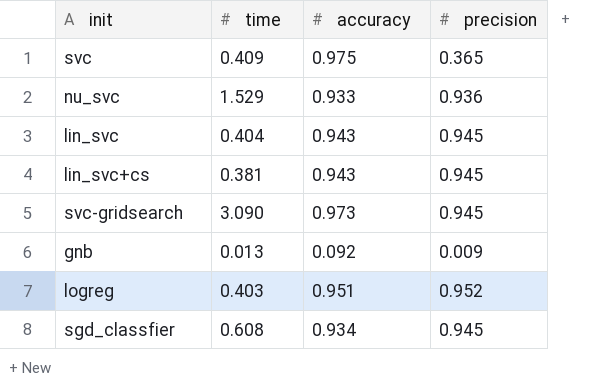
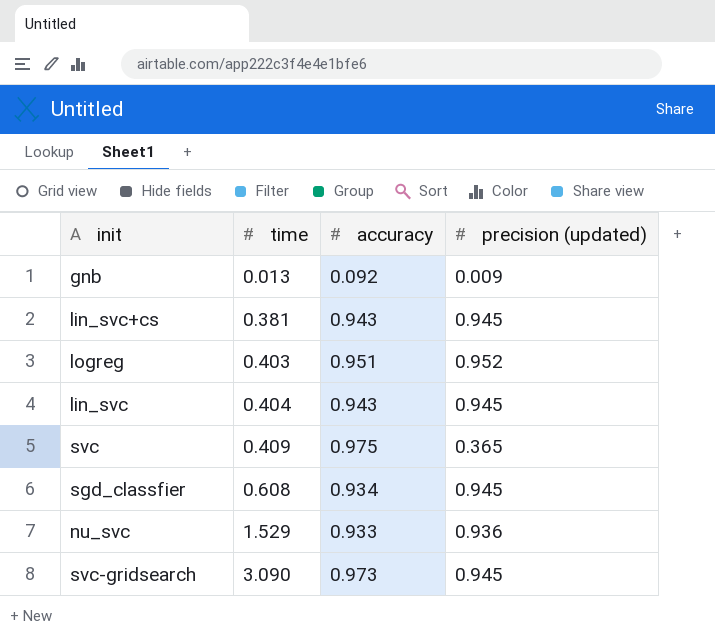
row order: none -> time ascending
column name: precision -> precision (updated)

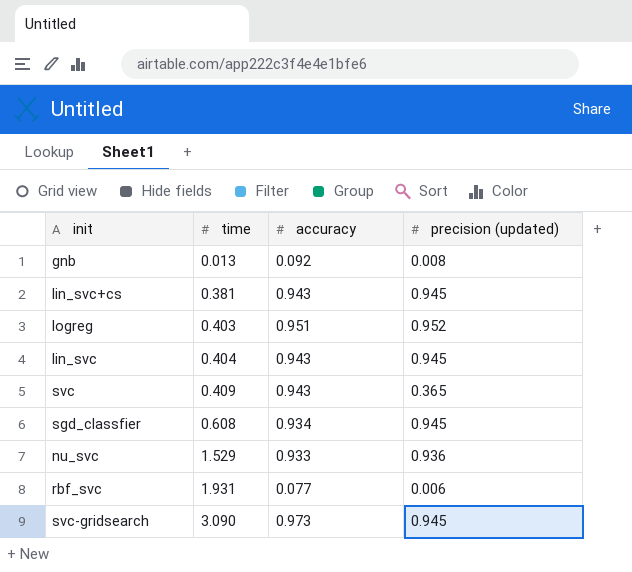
gnb | precision (updated): 0.009 -> 0.008
svc | accuracy: 0.975 -> 0.943
row rbf_svc: none -> 1.931 | 0.077 | 0.006

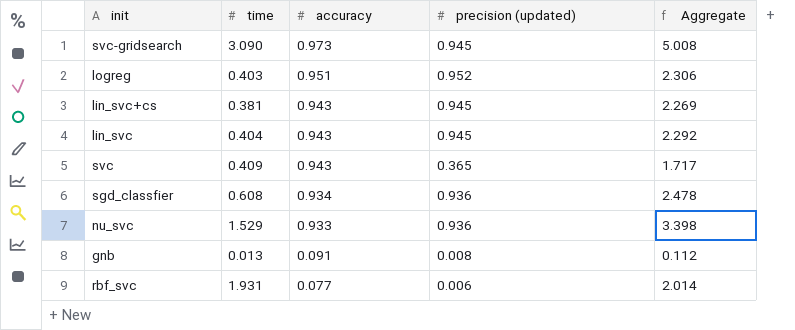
row order: time ascending -> accuracy descending
column Aggregate | formula: none -> [time] + [accuracy] + [precision (updated)]
sgd_classfier | precision (updated): 0.945 -> 0.936
gnb | accuracy: 0.092 -> 0.091

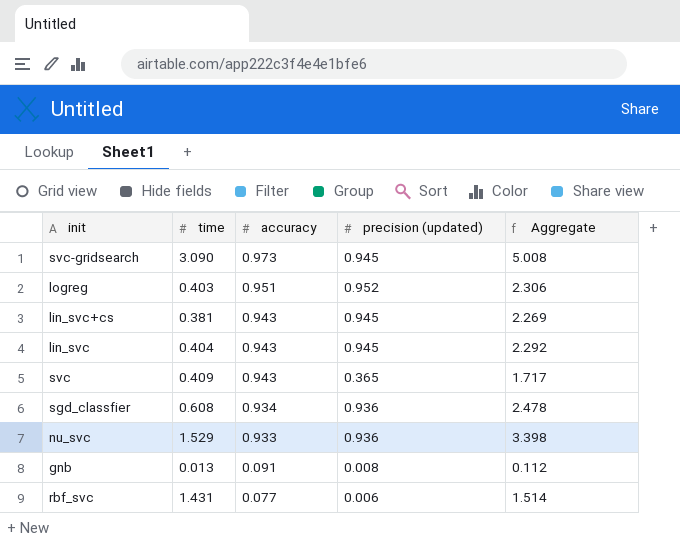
rbf_svc | time: 1.931 -> 1.431
rbf_svc | Aggregate: 2.014 -> 1.514

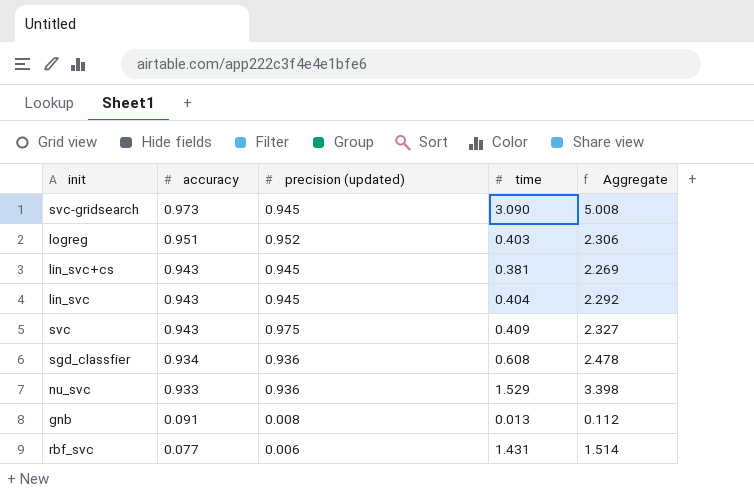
column time | position: 2 -> 4
svc | precision (updated): 0.365 -> 0.975
svc | Aggregate: 1.717 -> 2.327

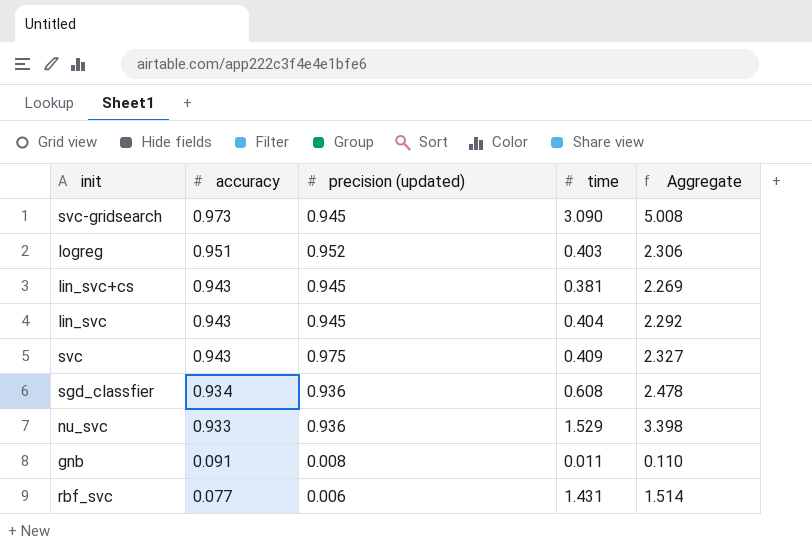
gnb | time: 0.013 -> 0.011
gnb | Aggregate: 0.112 -> 0.110

